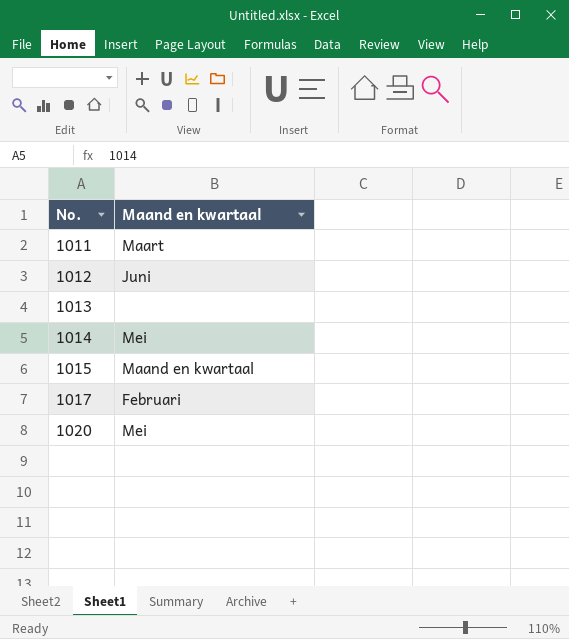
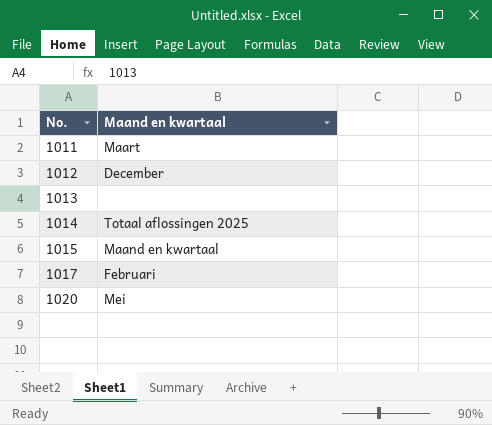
1012 | Maand en kwartaal: Juni -> December
1014 | Maand en kwartaal: Mei -> Totaal aflossingen 2025

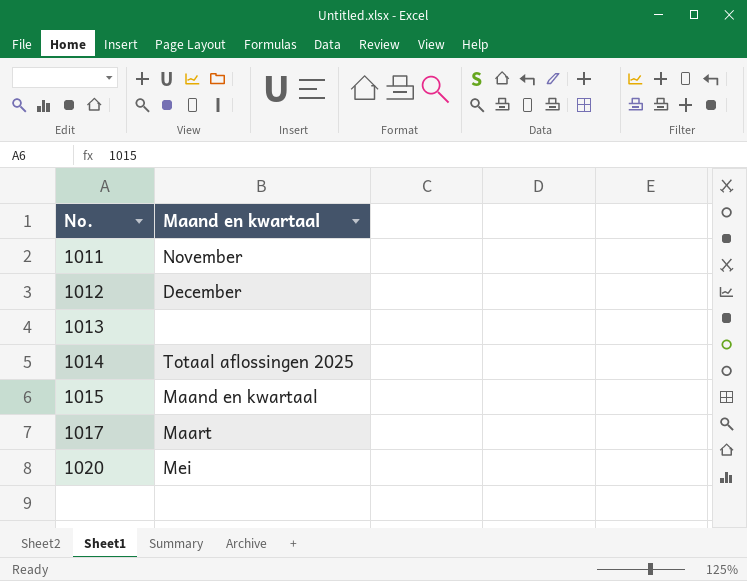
1011 | Maand en kwartaal: Maart -> November
1017 | Maand en kwartaal: Februari -> Maart

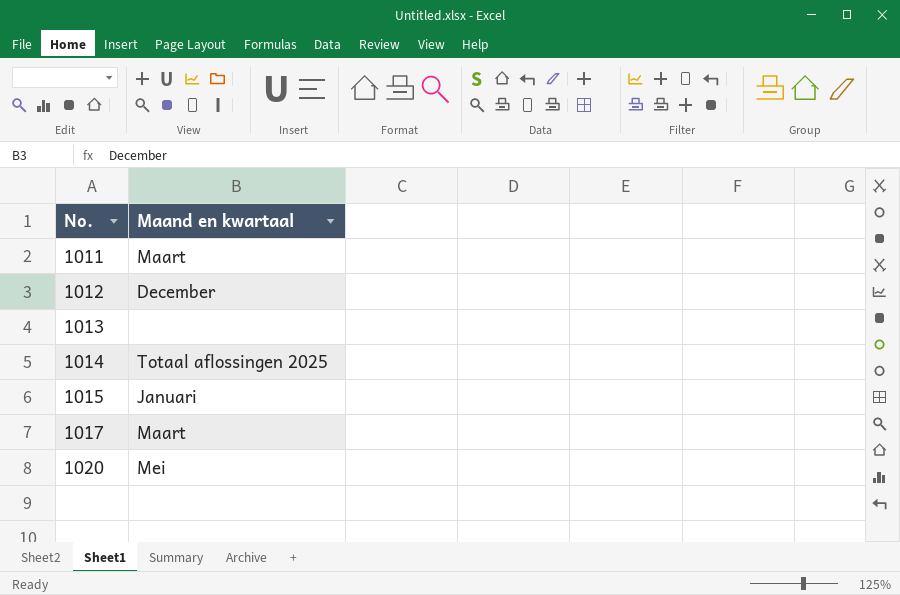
1011 | Maand en kwartaal: November -> Maart
1015 | Maand en kwartaal: Maand en kwartaal -> Januari

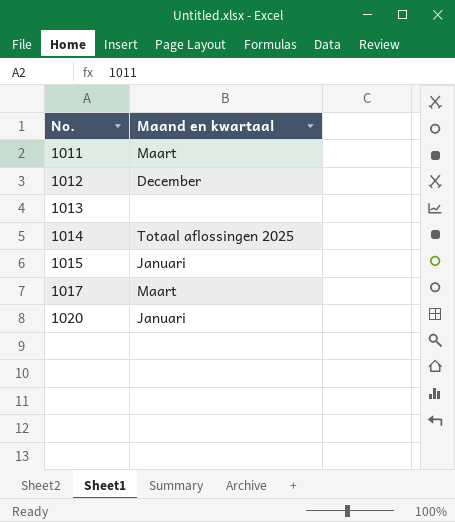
1020 | Maand en kwartaal: Mei -> Januari

